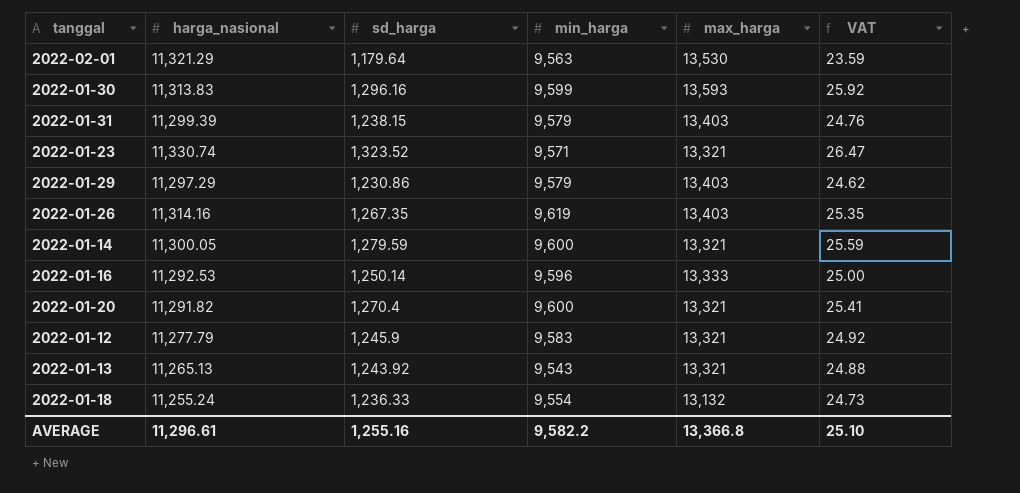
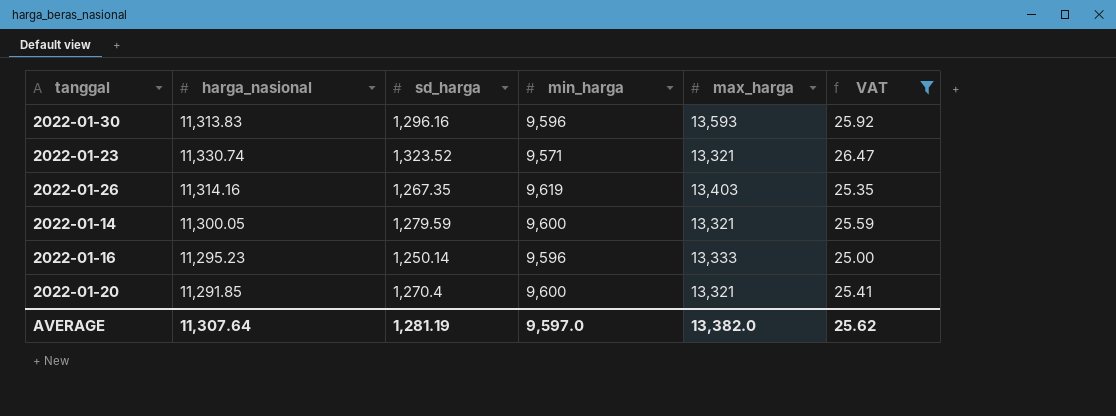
filter: none -> VAT >= 25.00
2022-01-30 | min_harga: 9,599 -> 9,596
2022-01-16 | harga_nasional: 11,292.53 -> 11,295.23
2022-01-20 | harga_nasional: 11,291.82 -> 11,291.85
AVERAGE | harga_nasional: 11,296.61 -> 11,307.64
AVERAGE | sd_harga: 1,255.16 -> 1,281.19
AVERAGE | min_harga: 9,582.2 -> 9,597.0
AVERAGE | max_harga: 13,366.8 -> 13,382.0
AVERAGE | VAT: 25.10 -> 25.62

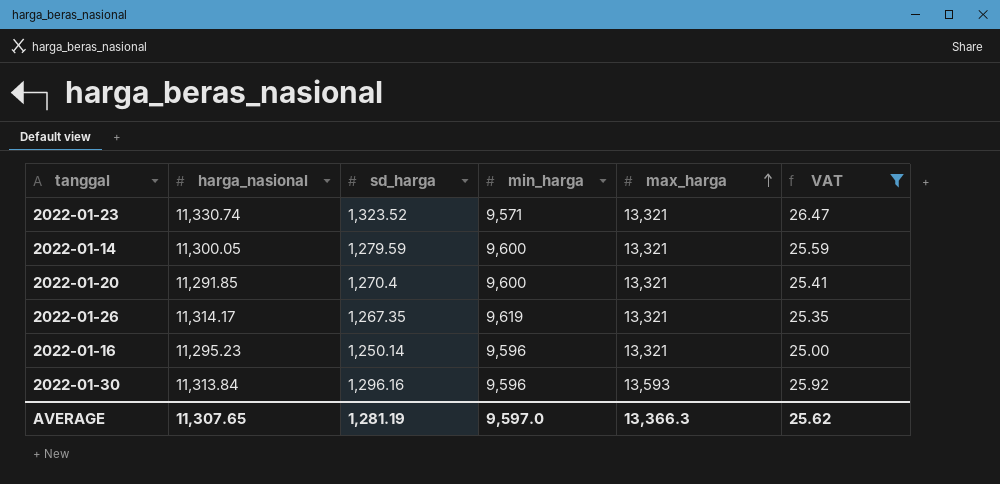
row order: none -> max_harga ascending
2022-01-26 | harga_nasional: 11,314.16 -> 11,314.17
2022-01-26 | max_harga: 13,403 -> 13,321
2022-01-16 | max_harga: 13,333 -> 13,321
2022-01-30 | harga_nasional: 11,313.83 -> 11,313.84
AVERAGE | harga_nasional: 11,307.64 -> 11,307.65
AVERAGE | max_harga: 13,382.0 -> 13,366.3

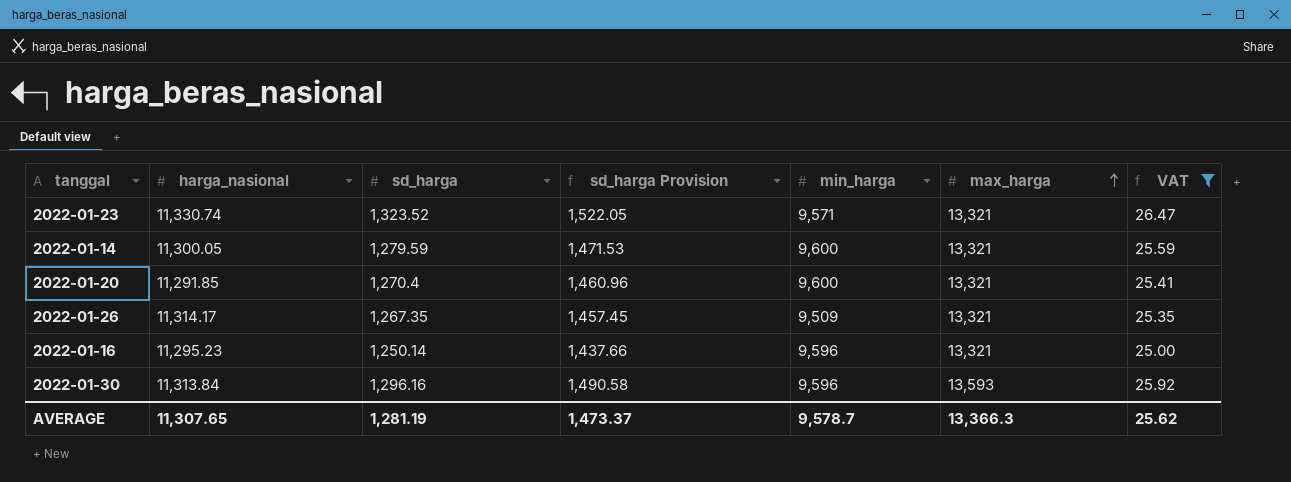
column sd_harga Provision | formula: none -> [sd_harga] * 1.15
2022-01-26 | min_harga: 9,619 -> 9,509
AVERAGE | min_harga: 9,597.0 -> 9,578.7

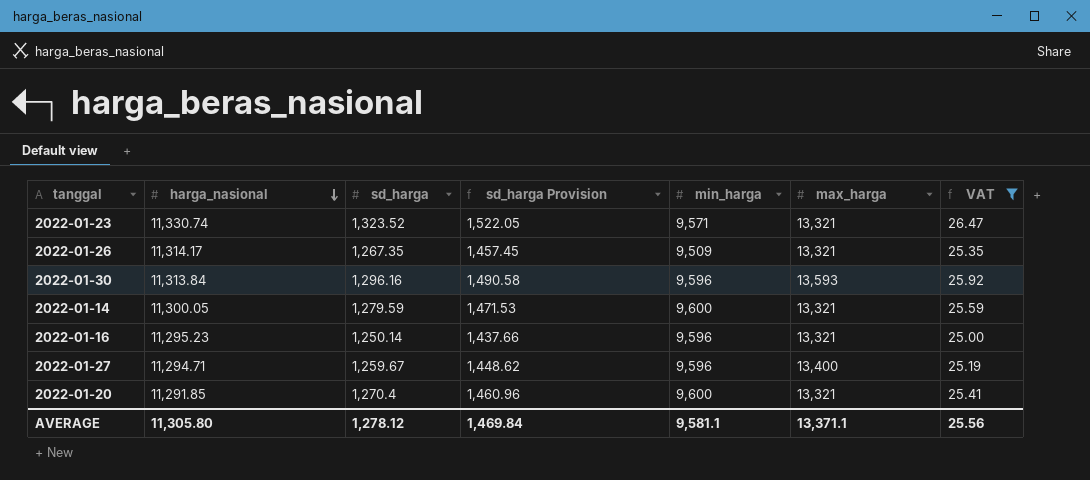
row order: max_harga ascending -> harga_nasional descending
row 2022-01-27: none -> 11,294.71 | 1,259.67 | 1,448.62 | 9,596 | 13,400 | 25.19
AVERAGE | harga_nasional: 11,307.65 -> 11,305.80
AVERAGE | sd_harga: 1,281.19 -> 1,278.12
AVERAGE | sd_harga Provision: 1,473.37 -> 1,469.84
AVERAGE | min_harga: 9,578.7 -> 9,581.1
AVERAGE | max_harga: 13,366.3 -> 13,371.1
AVERAGE | VAT: 25.62 -> 25.56

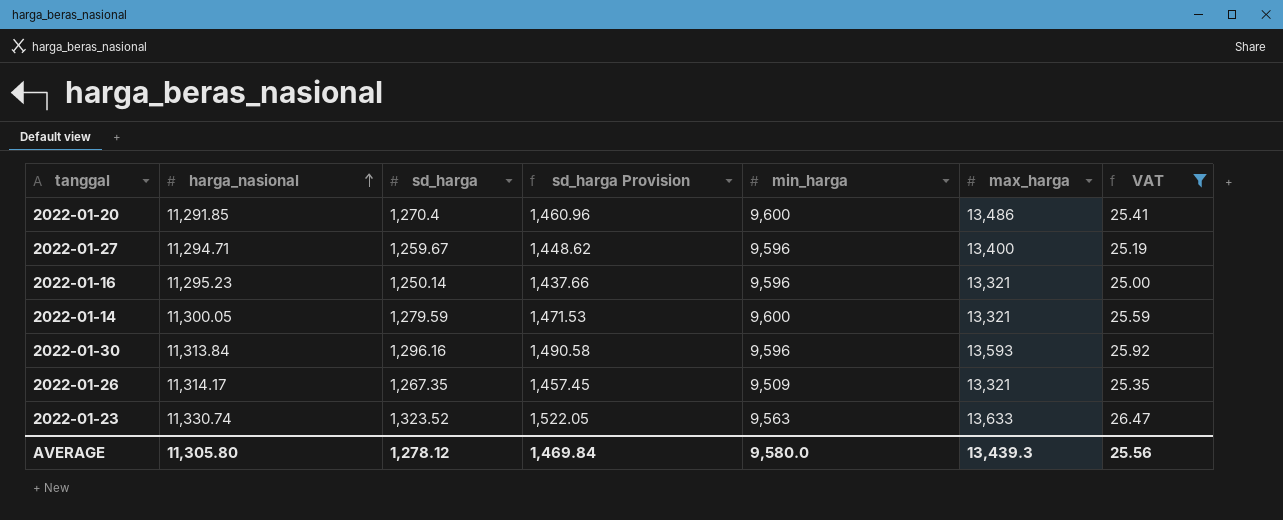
row order: harga_nasional descending -> harga_nasional ascending
2022-01-20 | max_harga: 13,321 -> 13,486
2022-01-23 | min_harga: 9,571 -> 9,563
2022-01-23 | max_harga: 13,321 -> 13,633
AVERAGE | min_harga: 9,581.1 -> 9,580.0
AVERAGE | max_harga: 13,371.1 -> 13,439.3

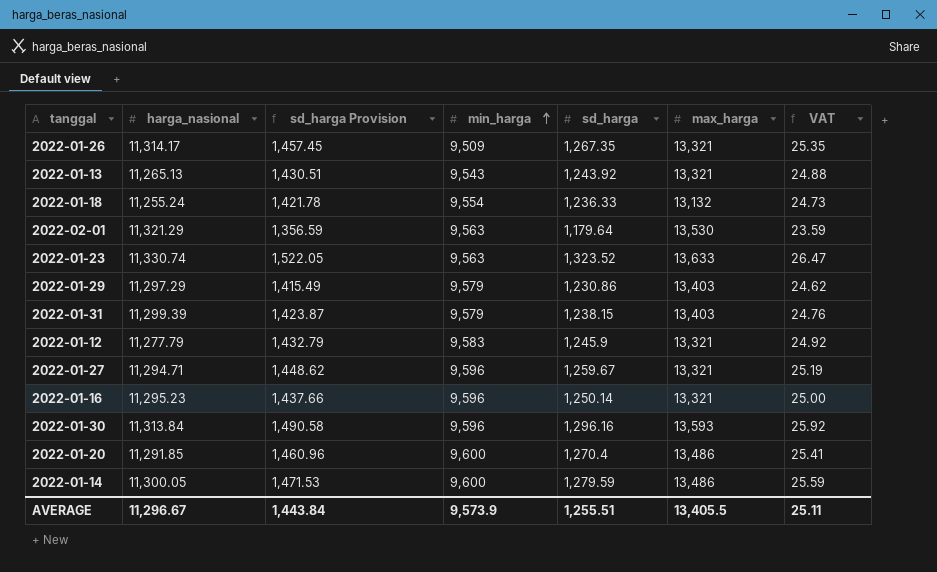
filter: VAT >= 25.00 -> none
row order: harga_nasional ascending -> min_harga ascending
column sd_harga | position: 3 -> 5
2022-01-27 | max_harga: 13,400 -> 13,321
2022-01-14 | max_harga: 13,321 -> 13,486
AVERAGE | harga_nasional: 11,305.80 -> 11,296.67
AVERAGE | sd_harga Provision: 1,469.84 -> 1,443.84
AVERAGE | min_harga: 9,580.0 -> 9,573.9
AVERAGE | sd_harga: 1,278.12 -> 1,255.51
AVERAGE | max_harga: 13,439.3 -> 13,405.5
AVERAGE | VAT: 25.56 -> 25.11

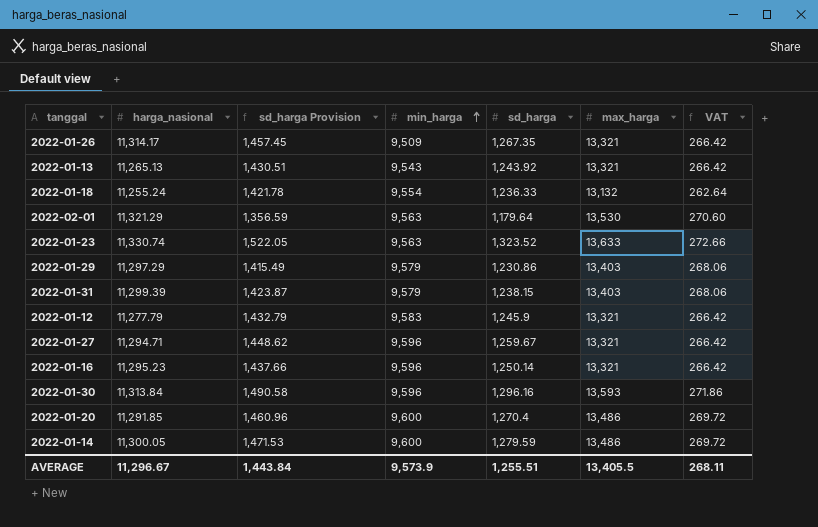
column VAT | formula: [sd_harga] * 0.02 -> [max_harga] * 0.02
AVERAGE | VAT: 25.11 -> 268.11

